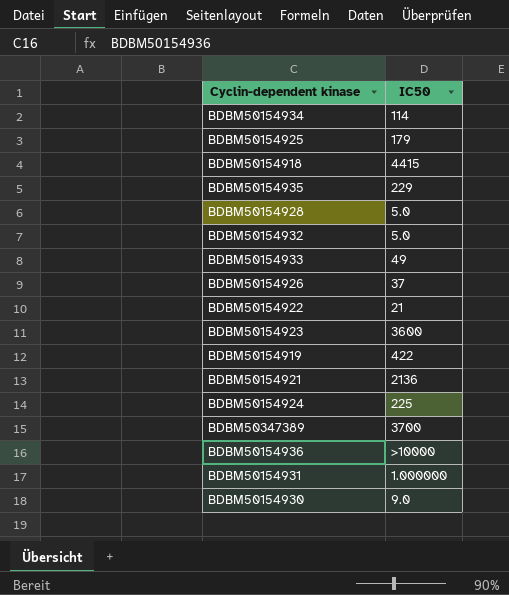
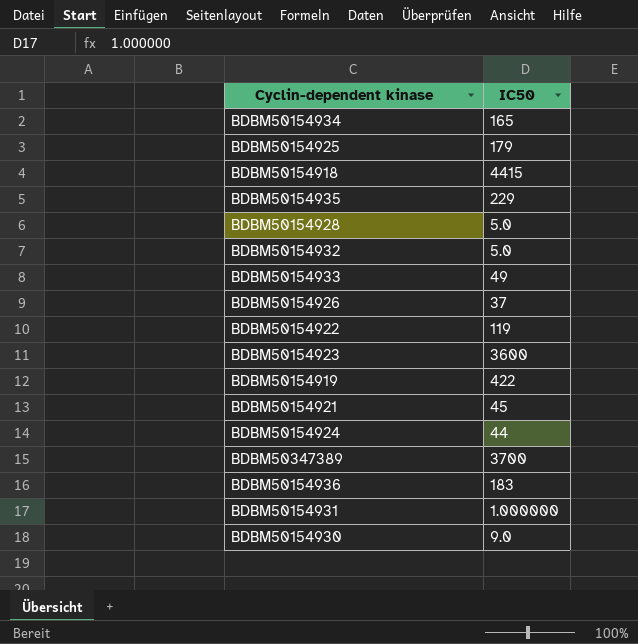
BDBM50154934 | IC50: 114 -> 165
BDBM50154922 | IC50: 21 -> 119
BDBM50154921 | IC50: 2136 -> 45
BDBM50154924 | IC50: 225 -> 44
BDBM50154936 | IC50: >10000 -> 183

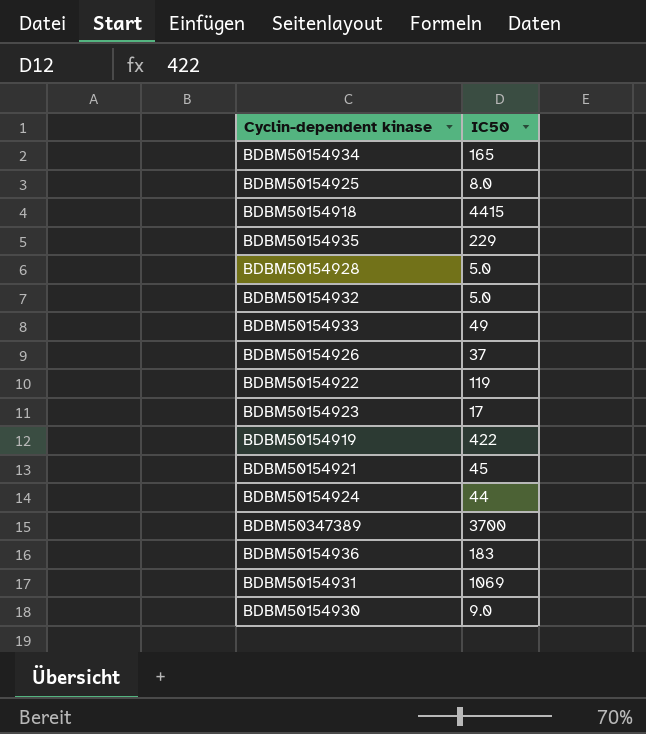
BDBM50154925 | IC50: 179 -> 8.0
BDBM50154923 | IC50: 3600 -> 17
BDBM50154931 | IC50: 1.000000 -> 1069

